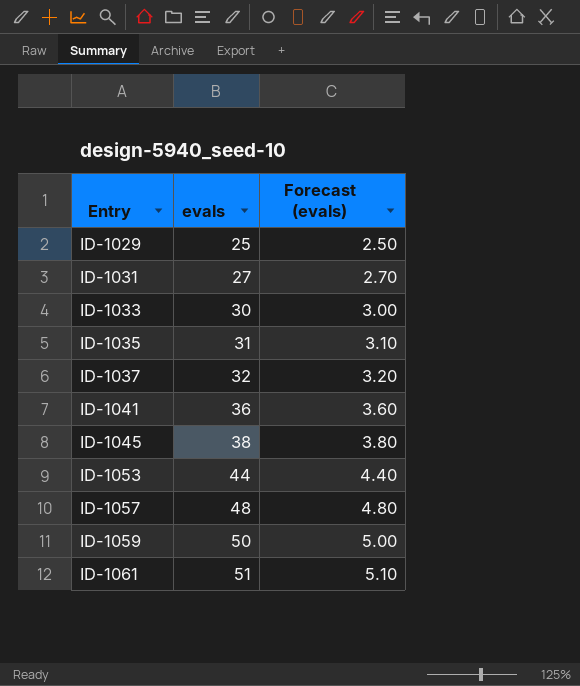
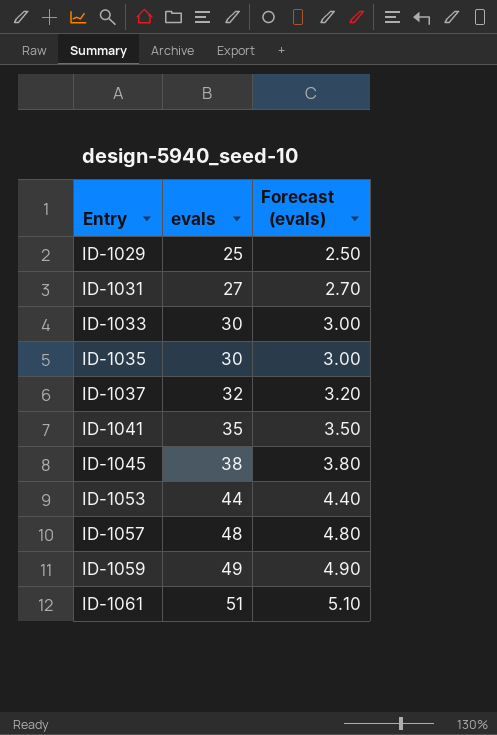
ID-1035 | evals: 31 -> 30
ID-1035 | Forecast (evals): 3.10 -> 3.00
ID-1041 | evals: 36 -> 35
ID-1041 | Forecast (evals): 3.60 -> 3.50
ID-1059 | evals: 50 -> 49
ID-1059 | Forecast (evals): 5.00 -> 4.90

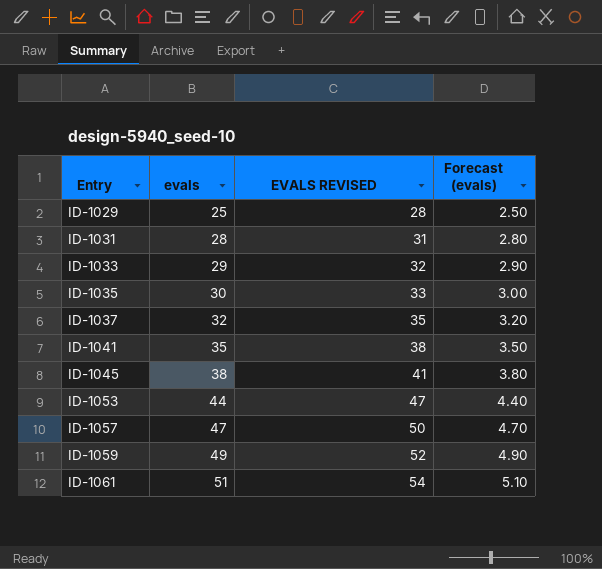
column EVALS REVISED | formula: none -> [evals] + 3
ID-1031 | evals: 27 -> 28
ID-1031 | Forecast (evals): 2.70 -> 2.80
ID-1033 | evals: 30 -> 29
ID-1033 | Forecast (evals): 3.00 -> 2.90
ID-1057 | evals: 48 -> 47
ID-1057 | Forecast (evals): 4.80 -> 4.70

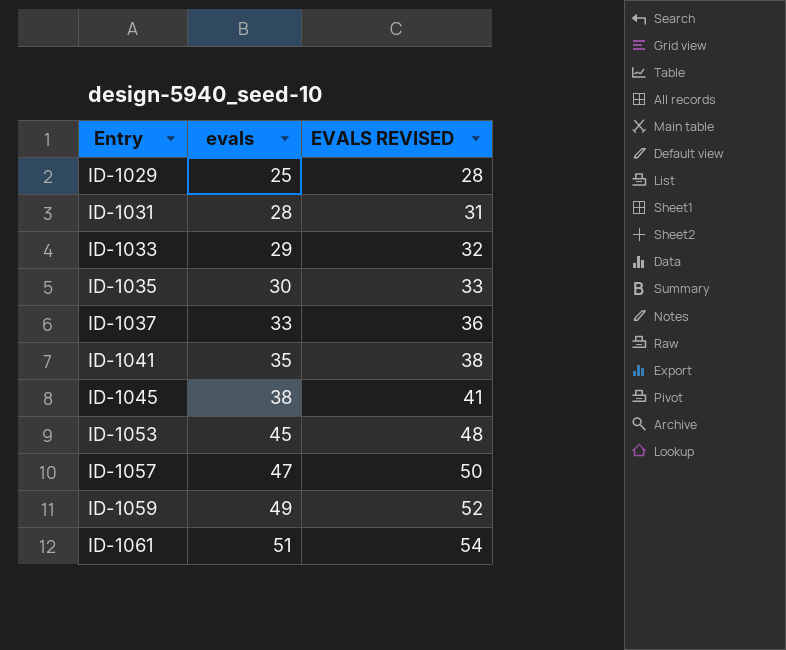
column Forecast (evals) | formula: [evals] * 0.1 -> none
ID-1037 | evals: 32 -> 33
ID-1037 | EVALS REVISED: 35 -> 36
ID-1053 | evals: 44 -> 45
ID-1053 | EVALS REVISED: 47 -> 48

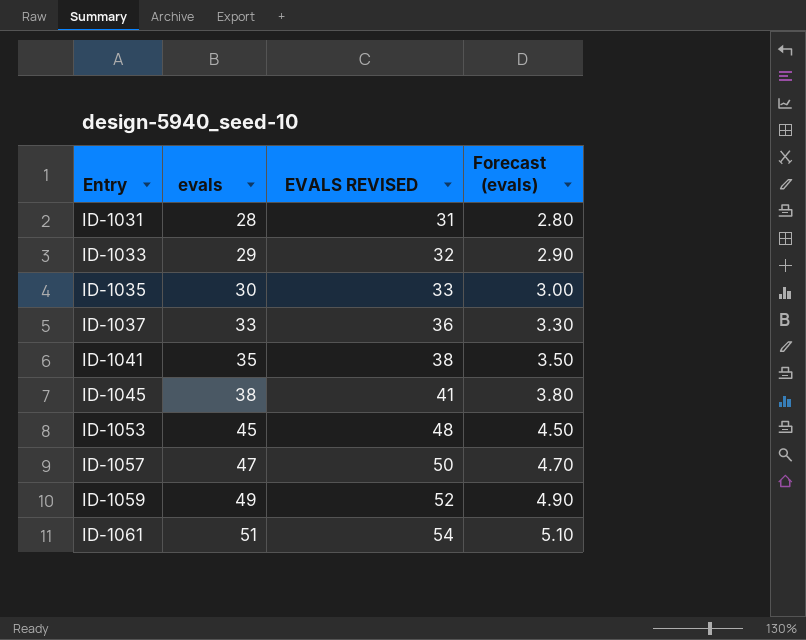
column Forecast (evals) | formula: none -> [evals] * 0.1
row ID-1029: 25 | 28 -> none

